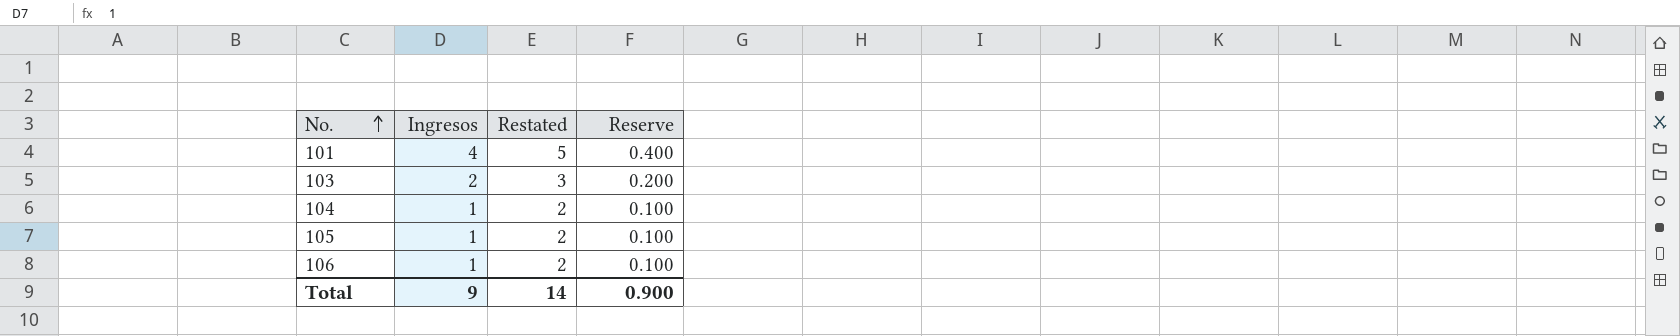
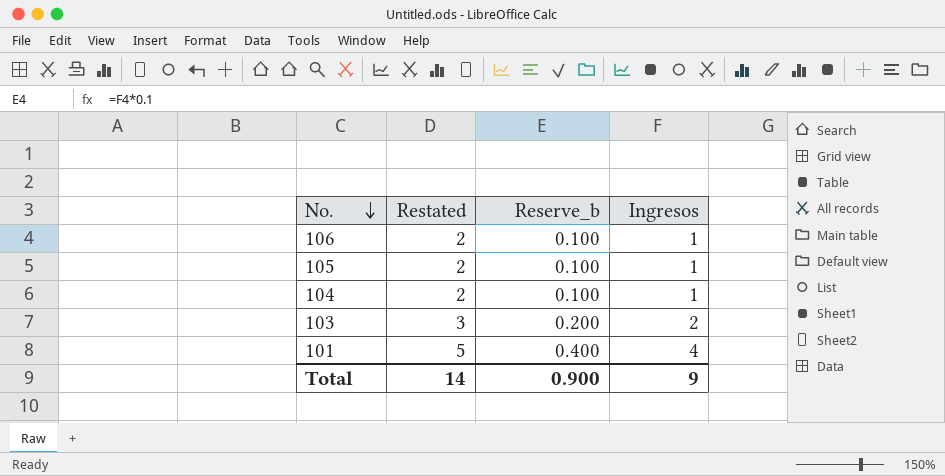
row order: No. ascending -> No. descending
column name: Reserve -> Reserve_b
column Ingresos | position: 2 -> 4

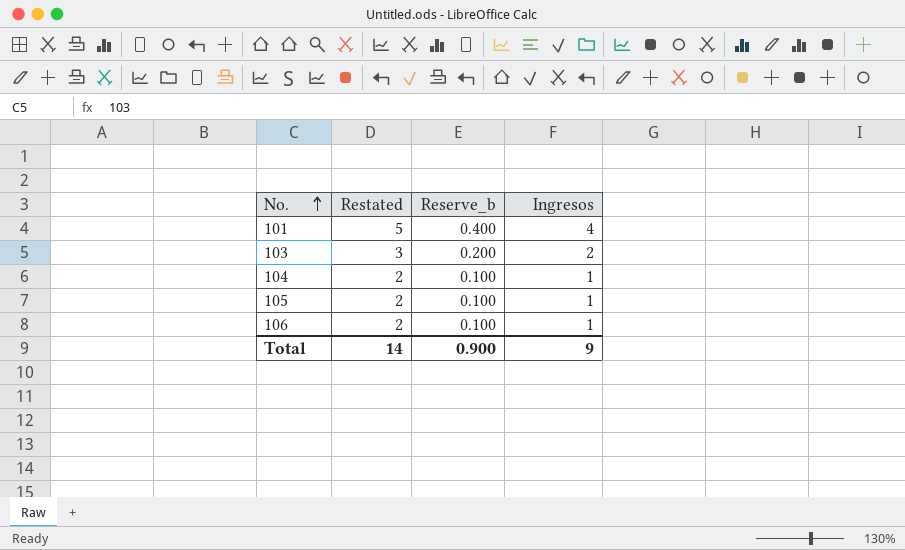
row order: No. descending -> No. ascending

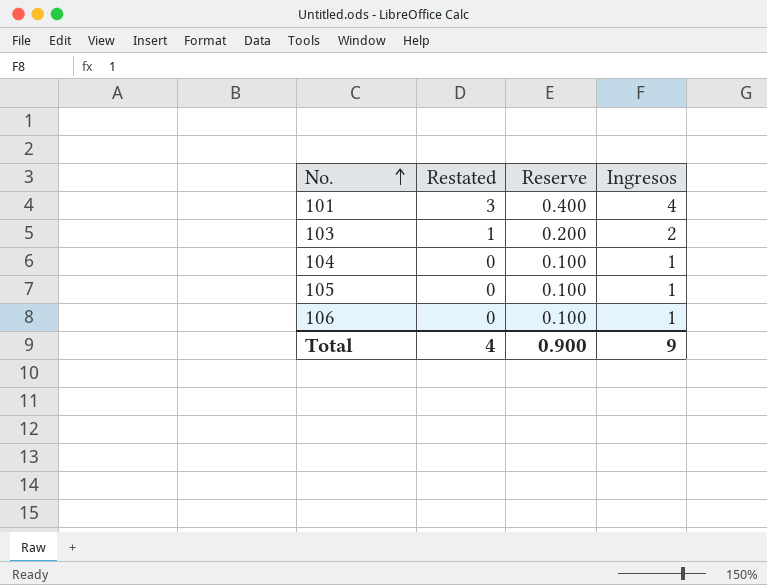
column Restated | formula: [Ingresos] + 1 -> [Ingresos] - 1
column name: Reserve_b -> Reserve
Total | Restated: 14 -> 4

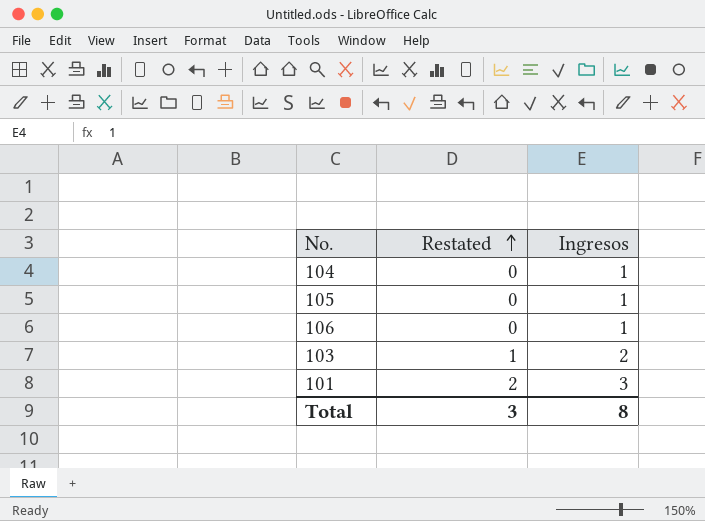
row order: No. ascending -> Restated ascending
column Reserve | formula: [Ingresos] * 0.1 -> none
101 | Restated: 3 -> 2
101 | Ingresos: 4 -> 3
Total | Restated: 4 -> 3
Total | Ingresos: 9 -> 8

